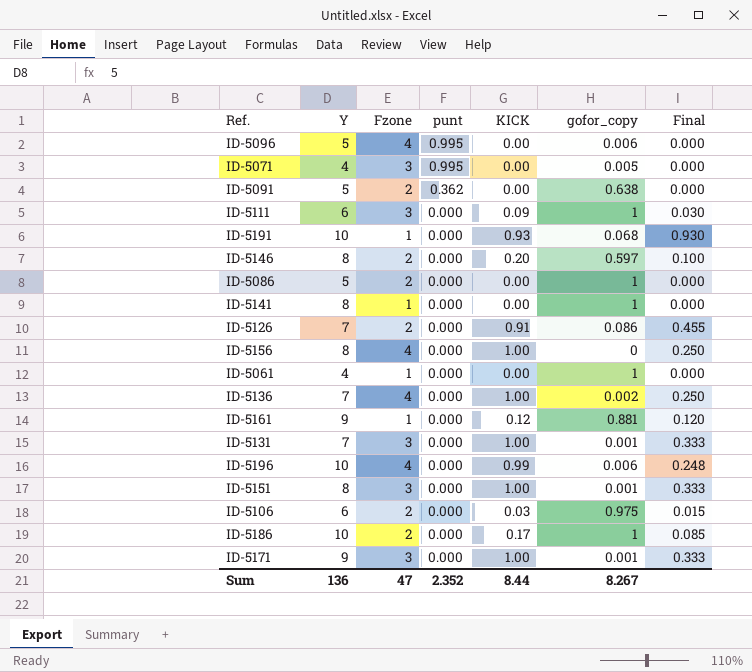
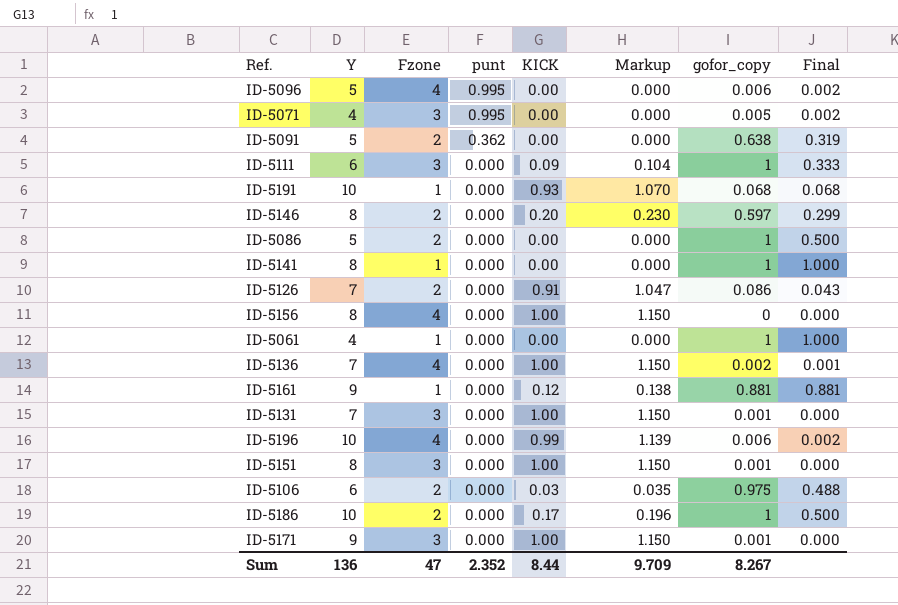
column Markup | formula: none -> [KICK] * 1.15
column Final | formula: [KICK] / [Fzone] -> [gofor_copy] / [Fzone]

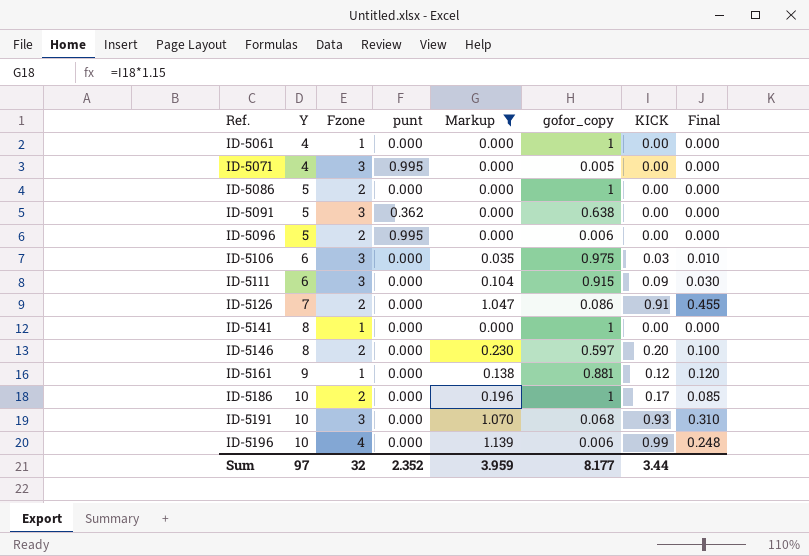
filter: none -> Markup != 1.150
row order: punt descending -> Ref. ascending
column KICK | position: 5 -> 7
column Final | formula: [gofor_copy] / [Fzone] -> [KICK] / [Fzone]
ID-5091 | Fzone: 2 -> 3
ID-5096 | Fzone: 4 -> 2
ID-5106 | Fzone: 2 -> 3
ID-5111 | gofor_copy: 1 -> 0.915
ID-5191 | Fzone: 1 -> 3
Sum | Y: 136 -> 97
Sum | Fzone: 47 -> 32
Sum | Markup: 9.709 -> 3.959
Sum | gofor_copy: 8.267 -> 8.177
Sum | KICK: 8.44 -> 3.44

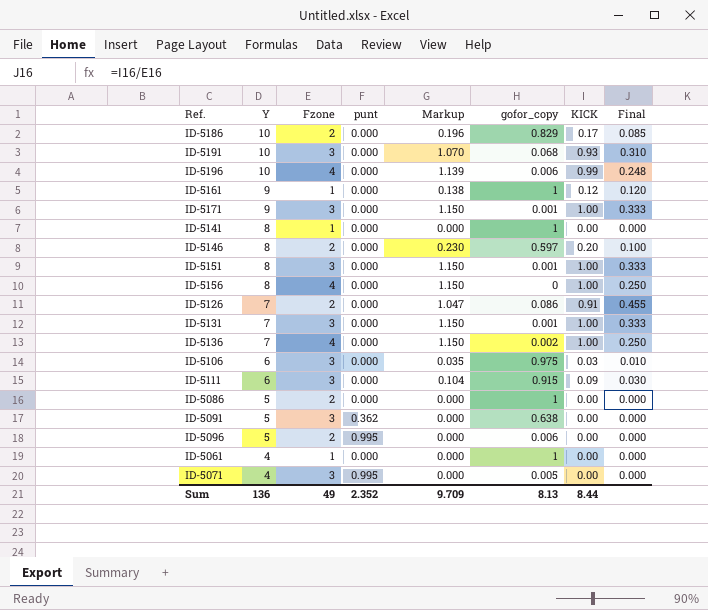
filter: Markup != 1.150 -> none
row order: Ref. ascending -> Y descending
ID-5186 | gofor_copy: 1 -> 0.829
ID-5161 | gofor_copy: 0.881 -> 1
Sum | Y: 97 -> 136
Sum | Fzone: 32 -> 49
Sum | Markup: 3.959 -> 9.709
Sum | gofor_copy: 8.177 -> 8.13
Sum | KICK: 3.44 -> 8.44

